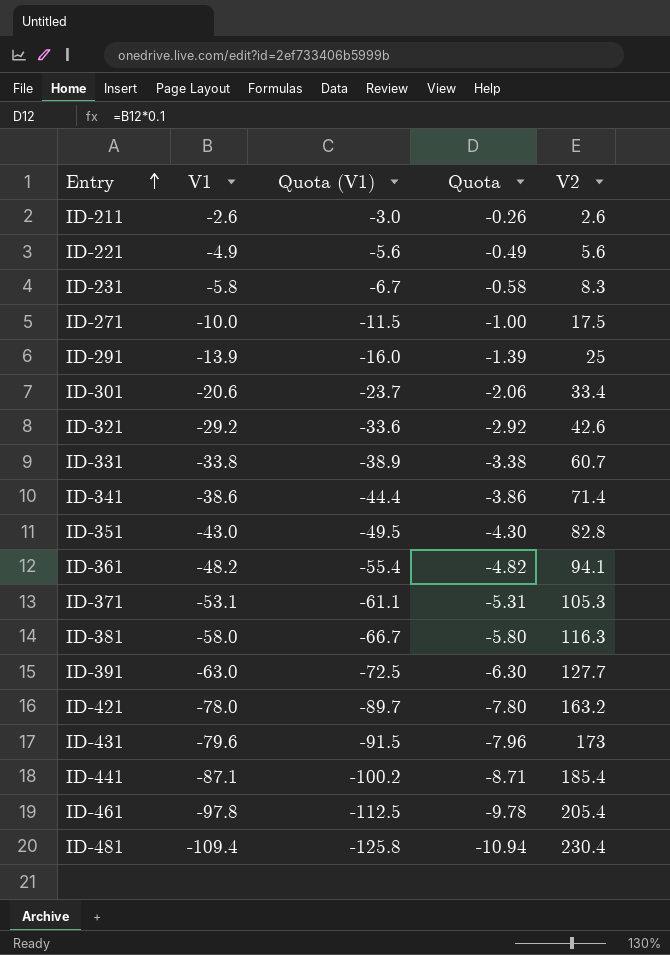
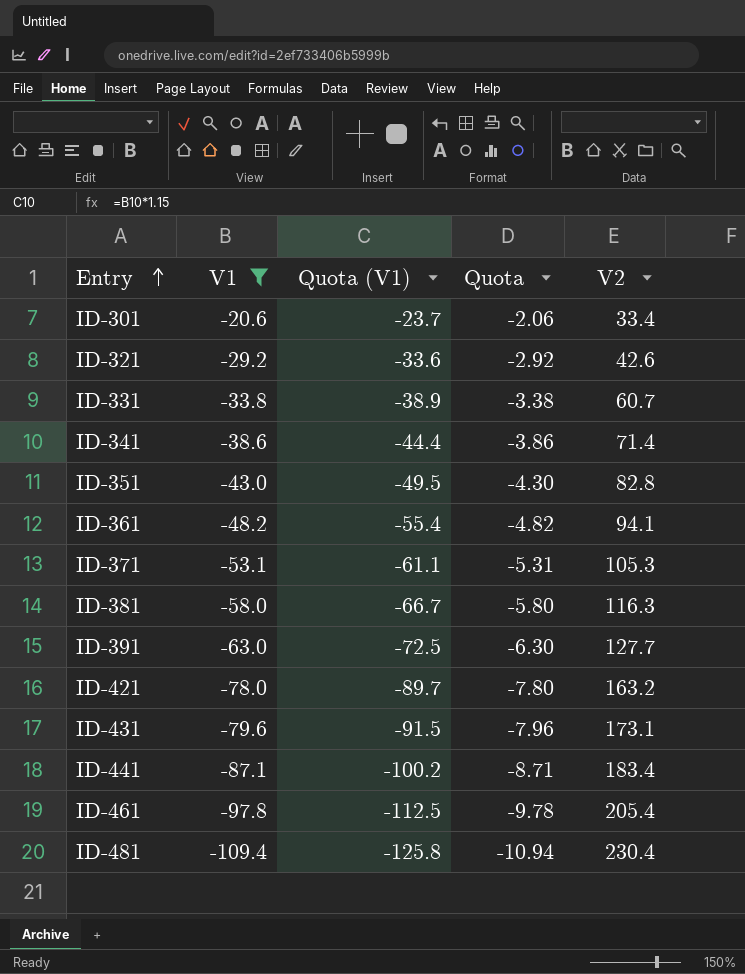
filter: none -> V1 <= -20.6
ID-431 | V2: 173 -> 173.1
ID-441 | V2: 185.4 -> 183.4

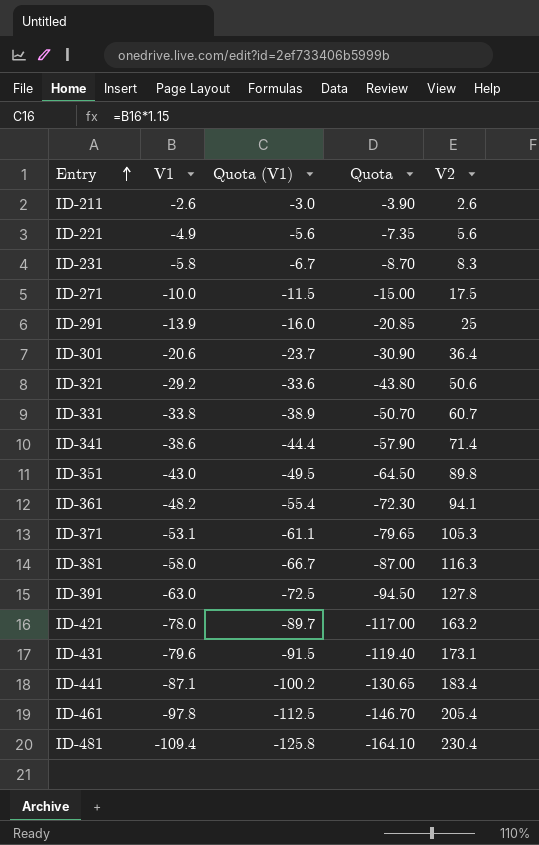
filter: V1 <= -20.6 -> none
column Quota | formula: [V1] * 0.1 -> [V1] * 1.5
ID-301 | V2: 33.4 -> 36.4
ID-321 | V2: 42.6 -> 50.6
ID-351 | V2: 82.8 -> 89.8
ID-391 | V2: 127.7 -> 127.8

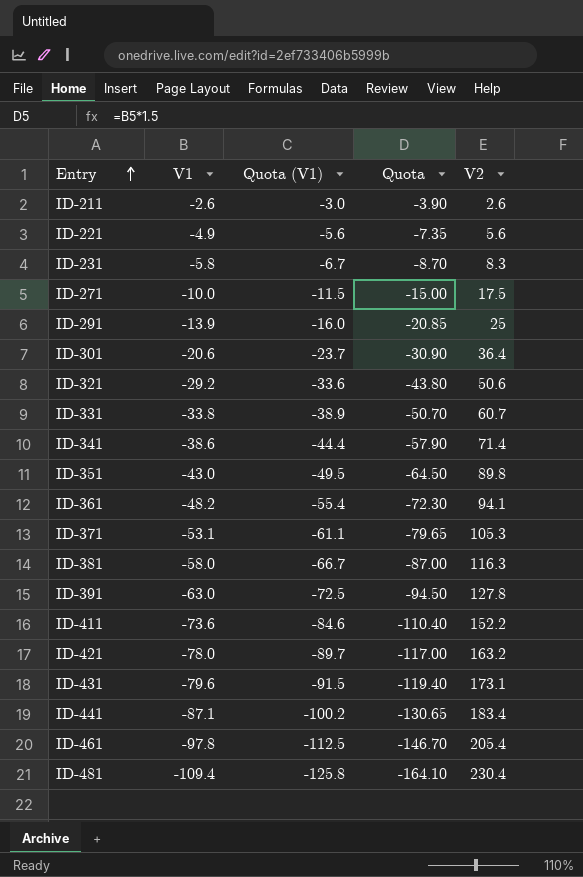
row ID-411: none -> -73.6 | -84.6 | -110.40 | 152.2

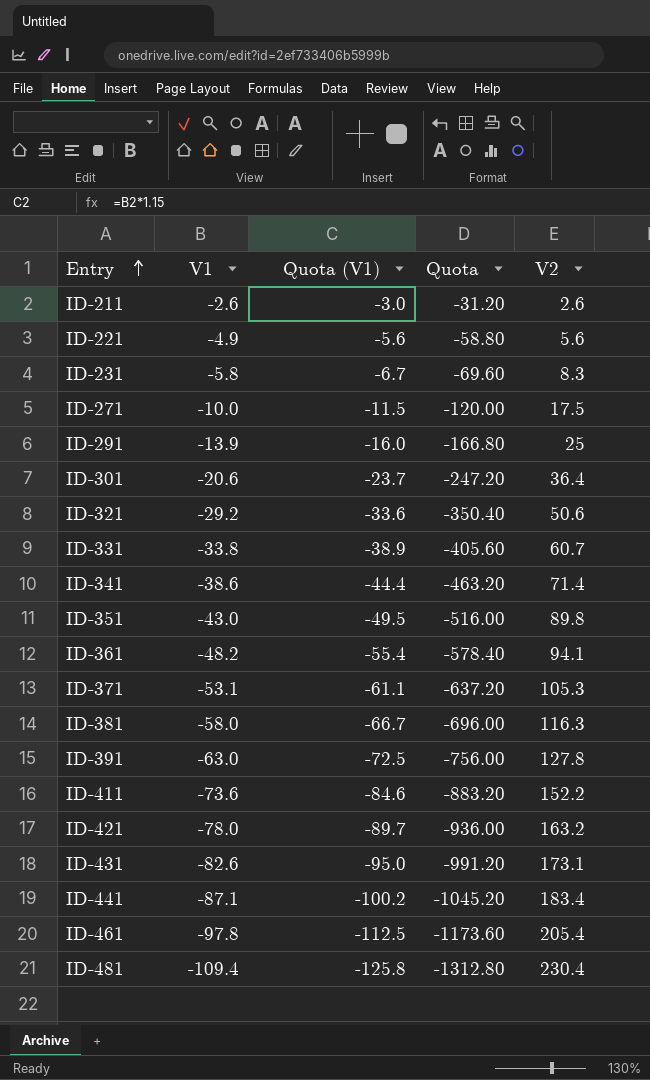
column Quota | formula: [V1] * 1.5 -> [V1] * 12
ID-431 | V1: -79.6 -> -82.6
ID-431 | Quota (V1): -91.5 -> -95.0

